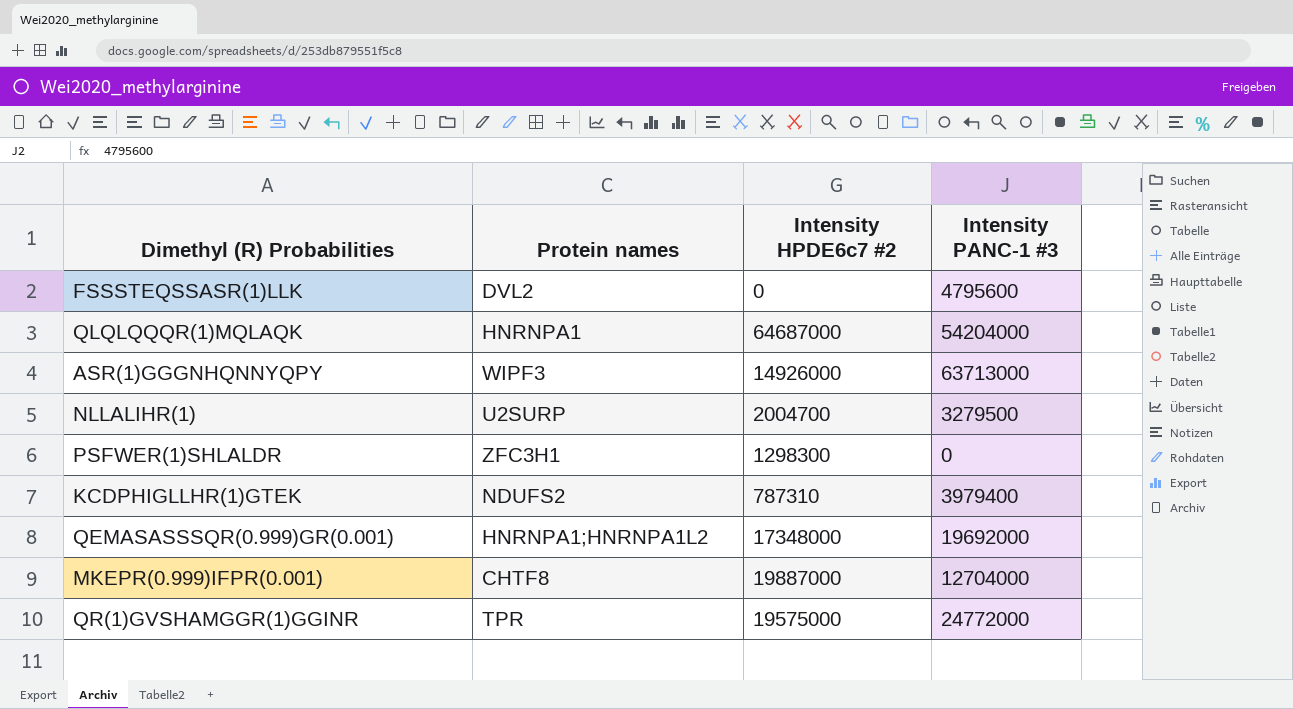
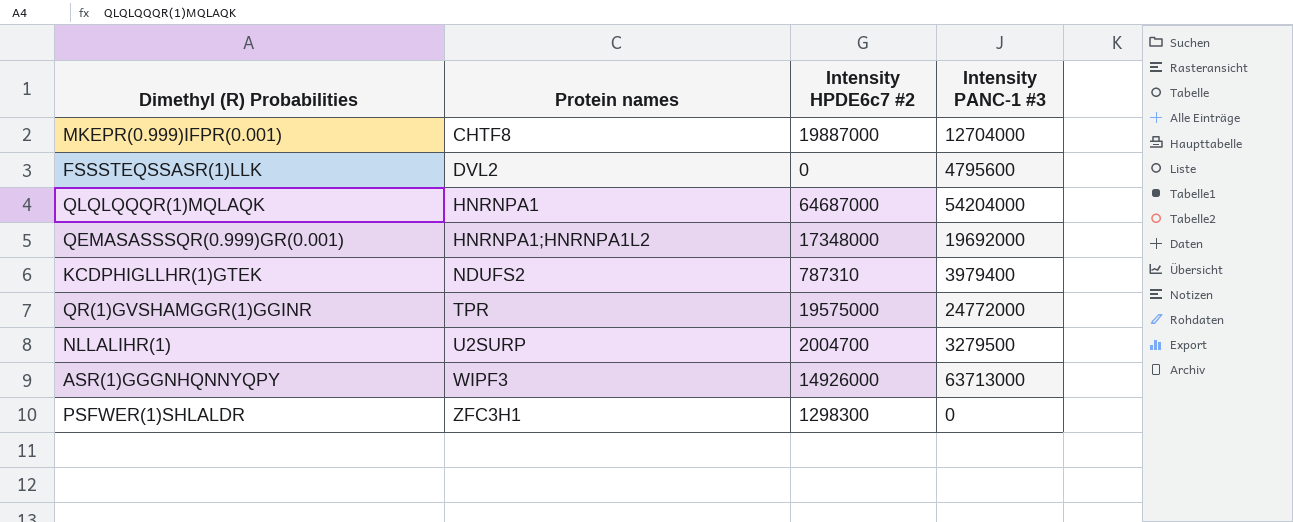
row order: none -> Protein names ascending

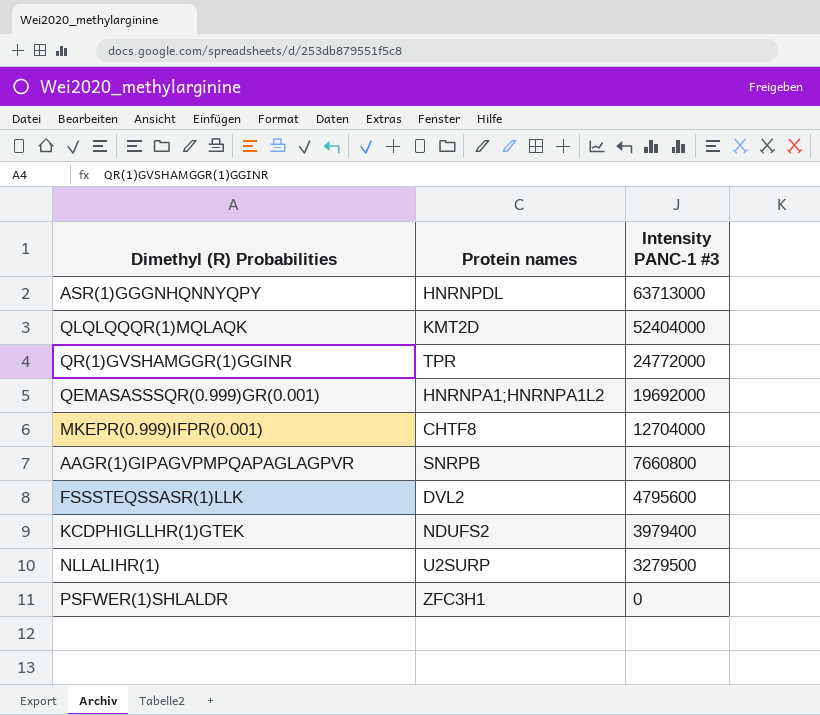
row order: Protein names ascending -> Intensity PANC-1 #3 descending
column Intensity HPDE6c7 #2 | position: 3 -> none
ASR(1)GGGNHQNNYQPY | Protein names: WIPF3 -> HNRNPDL
QLQLQQQR(1)MQLAQK | Protein names: HNRNPA1 -> KMT2D
QLQLQQQR(1)MQLAQK | Intensity PANC-1 #3: 54204000 -> 52404000
row AAGR(1)GIPAGVPMPQAPAGLAGPVR: none -> SNRPB | 7660800

